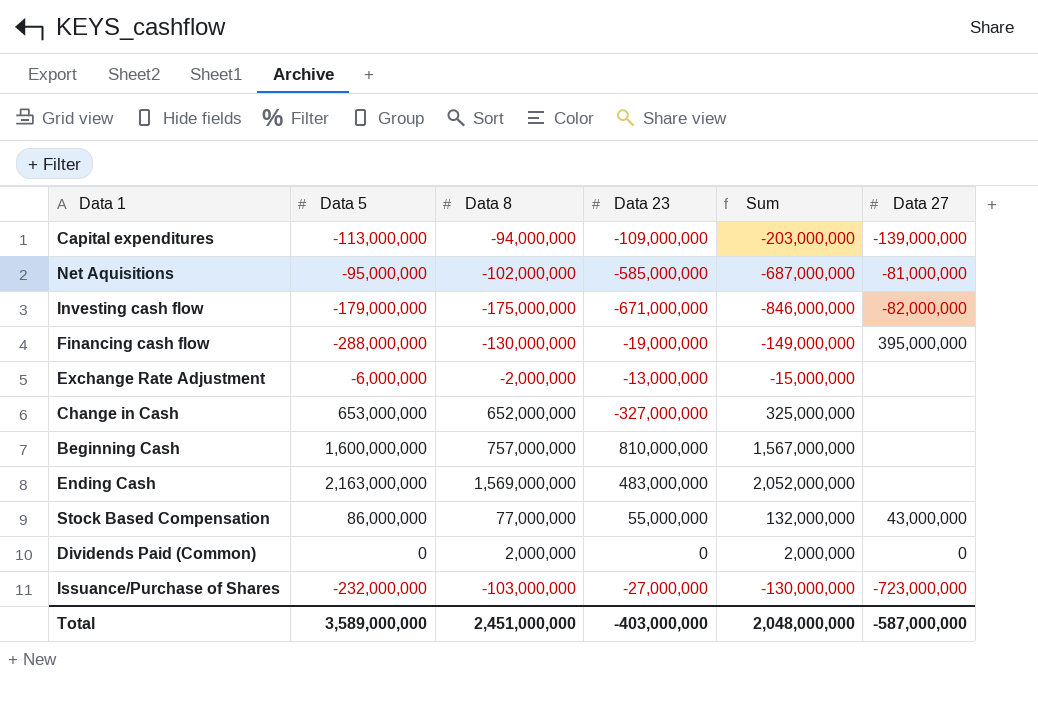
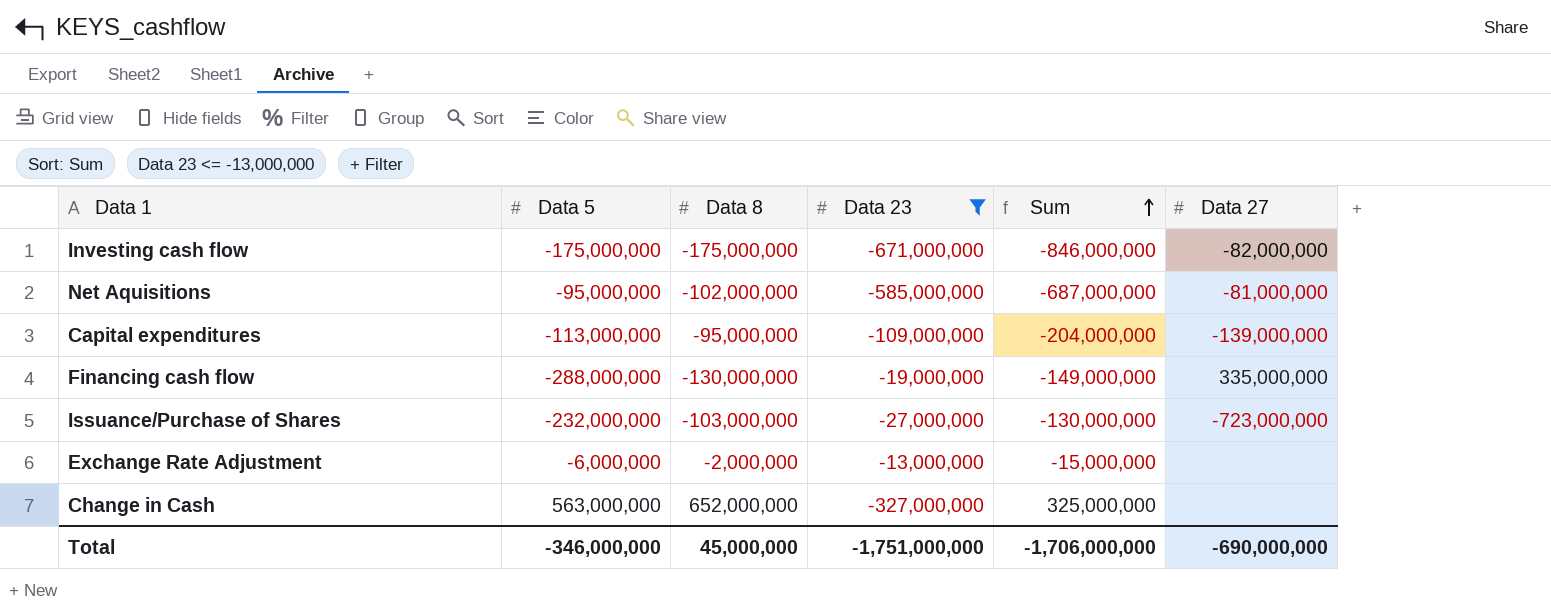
filter: none -> Data 23 <= -13,000,000
row order: none -> Sum ascending
Investing cash flow | Data 5: -179,000,000 -> -175,000,000
Capital expenditures | Data 8: -94,000,000 -> -95,000,000
Capital expenditures | Sum: -203,000,000 -> -204,000,000
Financing cash flow | Data 27: 395,000,000 -> 335,000,000
Change in Cash | Data 5: 653,000,000 -> 563,000,000
Total | Data 5: 3,589,000,000 -> -346,000,000
Total | Data 8: 2,451,000,000 -> 45,000,000
Total | Data 23: -403,000,000 -> -1,751,000,000
Total | Sum: 2,048,000,000 -> -1,706,000,000
Total | Data 27: -587,000,000 -> -690,000,000

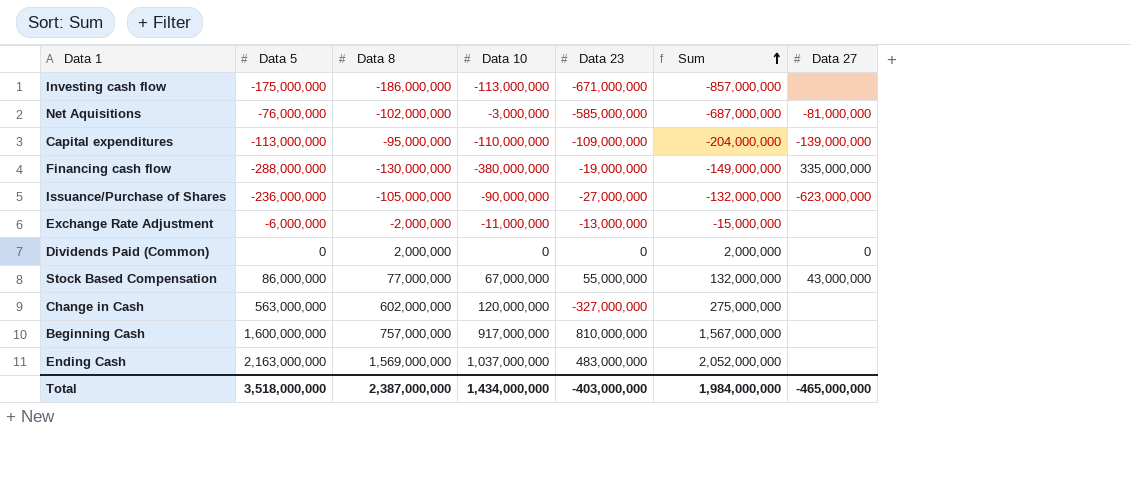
filter: Data 23 <= -13,000,000 -> none
column Data 10 | position: none -> 4
Investing cash flow | Data 8: -175,000,000 -> -186,000,000
Investing cash flow | Sum: -846,000,000 -> -857,000,000
Investing cash flow | Data 27: -82,000,000 -> none
Net Aquisitions | Data 5: -95,000,000 -> -76,000,000
Issuance/Purchase of Shares | Data 5: -232,000,000 -> -236,000,000
Issuance/Purchase of Shares | Data 8: -103,000,000 -> -105,000,000
Issuance/Purchase of Shares | Sum: -130,000,000 -> -132,000,000
Issuance/Purchase of Shares | Data 27: -723,000,000 -> -623,000,000
Change in Cash | Data 8: 652,000,000 -> 602,000,000
Change in Cash | Sum: 325,000,000 -> 275,000,000
Total | Data 5: -346,000,000 -> 3,518,000,000
Total | Data 8: 45,000,000 -> 2,387,000,000
Total | Data 23: -1,751,000,000 -> -403,000,000
Total | Sum: -1,706,000,000 -> 1,984,000,000
Total | Data 27: -690,000,000 -> -465,000,000

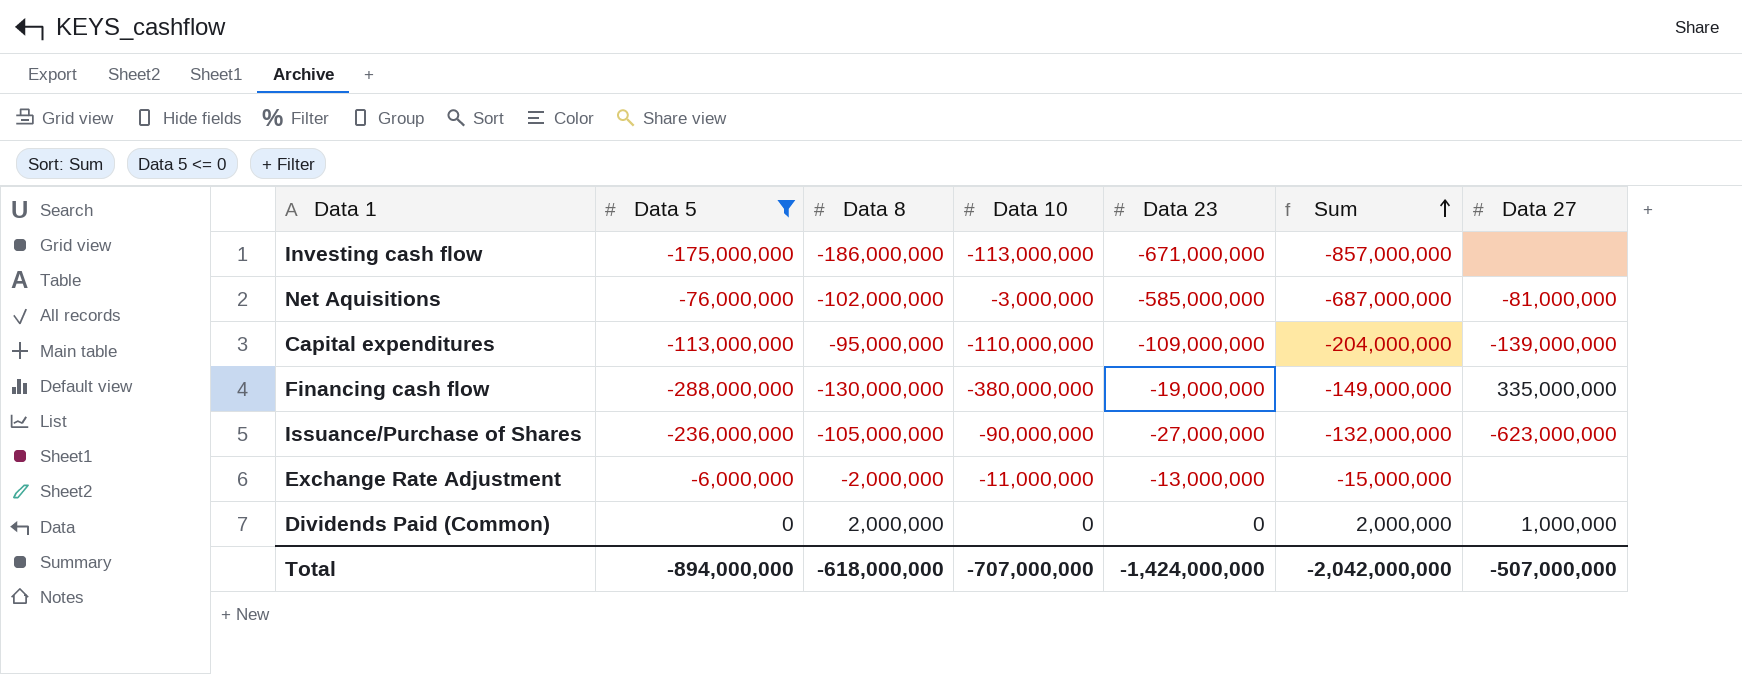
filter: none -> Data 5 <= 0
Dividends Paid (Common) | Data 27: 0 -> 1,000,000
Total | Data 5: 3,518,000,000 -> -894,000,000
Total | Data 8: 2,387,000,000 -> -618,000,000
Total | Data 10: 1,434,000,000 -> -707,000,000
Total | Data 23: -403,000,000 -> -1,424,000,000
Total | Sum: 1,984,000,000 -> -2,042,000,000
Total | Data 27: -465,000,000 -> -507,000,000

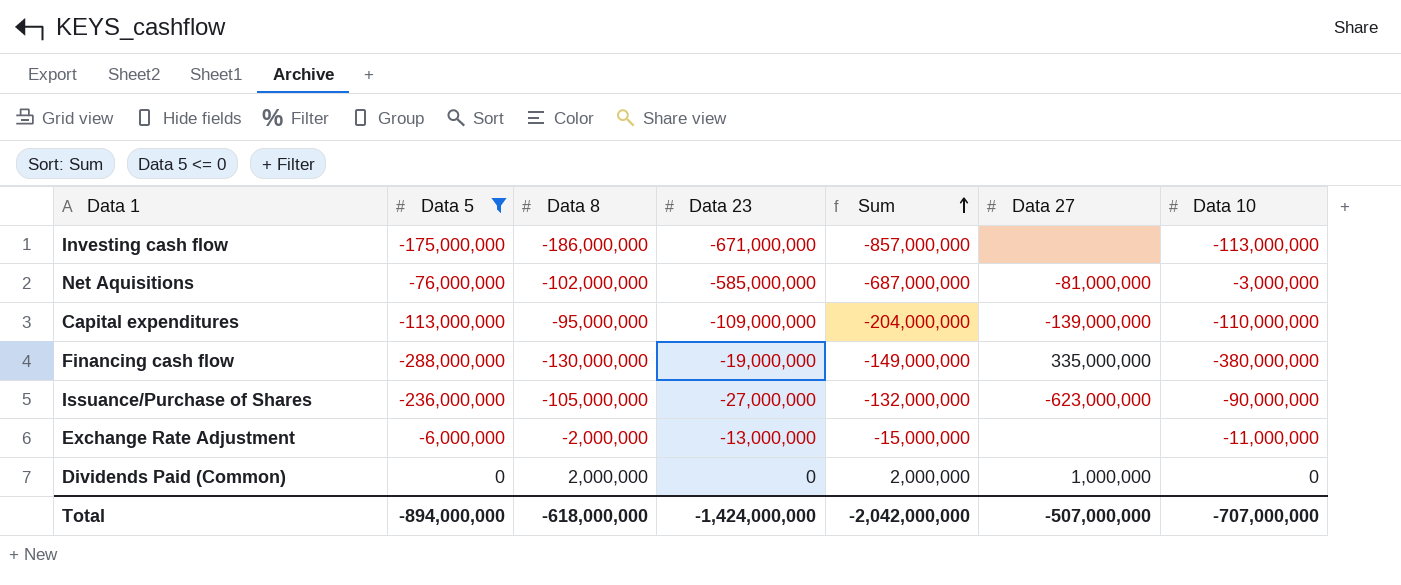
column Data 10 | position: 4 -> 7

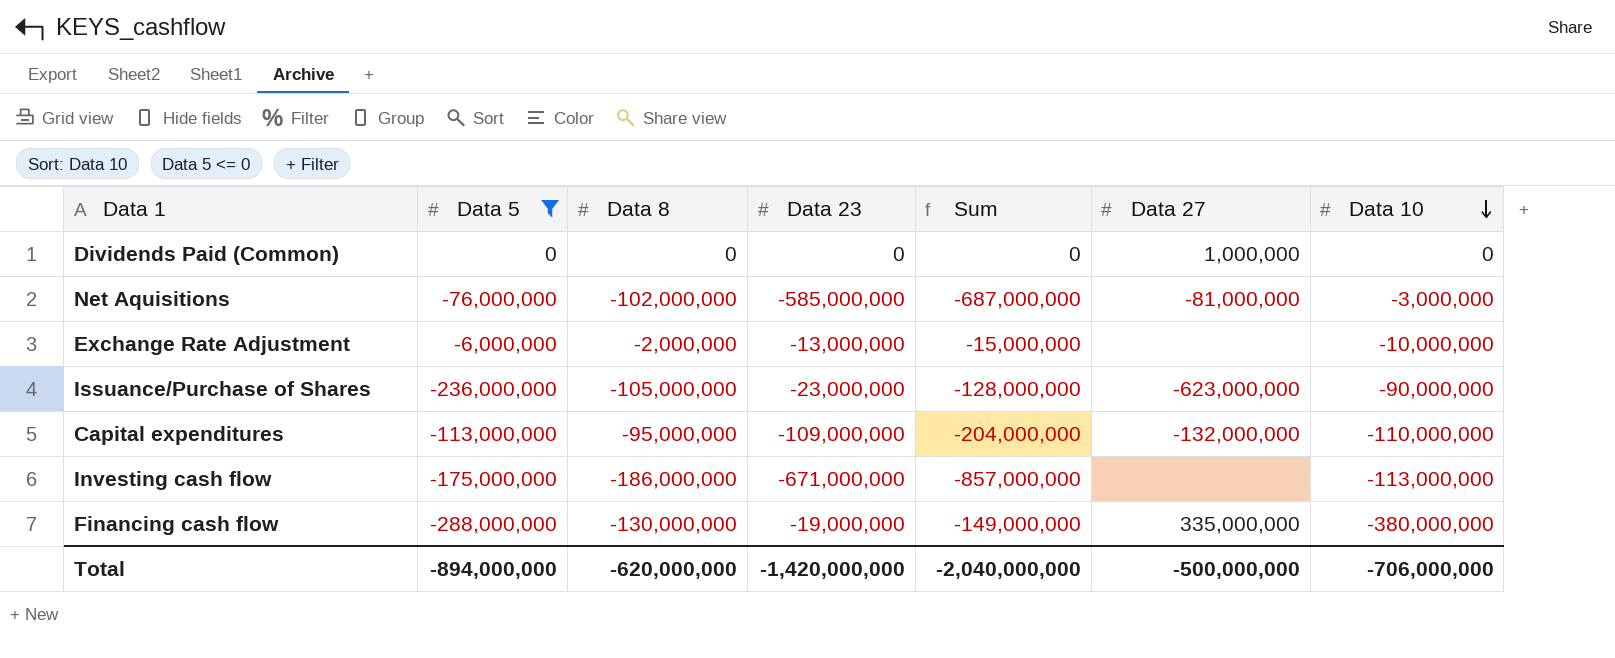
row order: Sum ascending -> Data 10 descending
Dividends Paid (Common) | Data 8: 2,000,000 -> 0
Dividends Paid (Common) | Sum: 2,000,000 -> 0
Exchange Rate Adjustment | Data 10: -11,000,000 -> -10,000,000
Issuance/Purchase of Shares | Data 23: -27,000,000 -> -23,000,000
Issuance/Purchase of Shares | Sum: -132,000,000 -> -128,000,000
Capital expenditures | Data 27: -139,000,000 -> -132,000,000
Total | Data 8: -618,000,000 -> -620,000,000
Total | Data 23: -1,424,000,000 -> -1,420,000,000
Total | Sum: -2,042,000,000 -> -2,040,000,000
Total | Data 27: -507,000,000 -> -500,000,000
Total | Data 10: -707,000,000 -> -706,000,000

